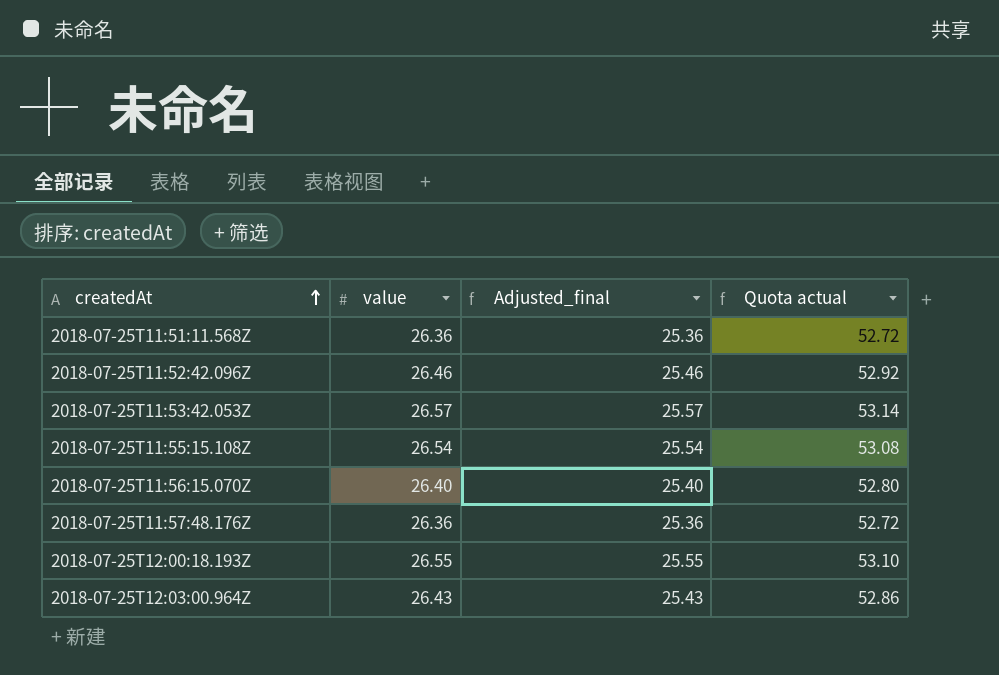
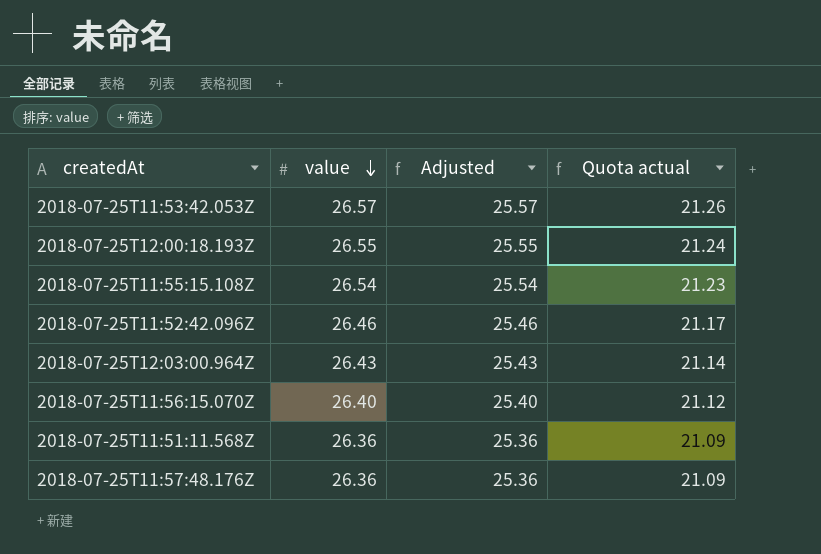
row order: createdAt ascending -> value descending
column name: Adjusted_final -> Adjusted
column Quota actual | formula: [value] * 2 -> [value] * 0.8

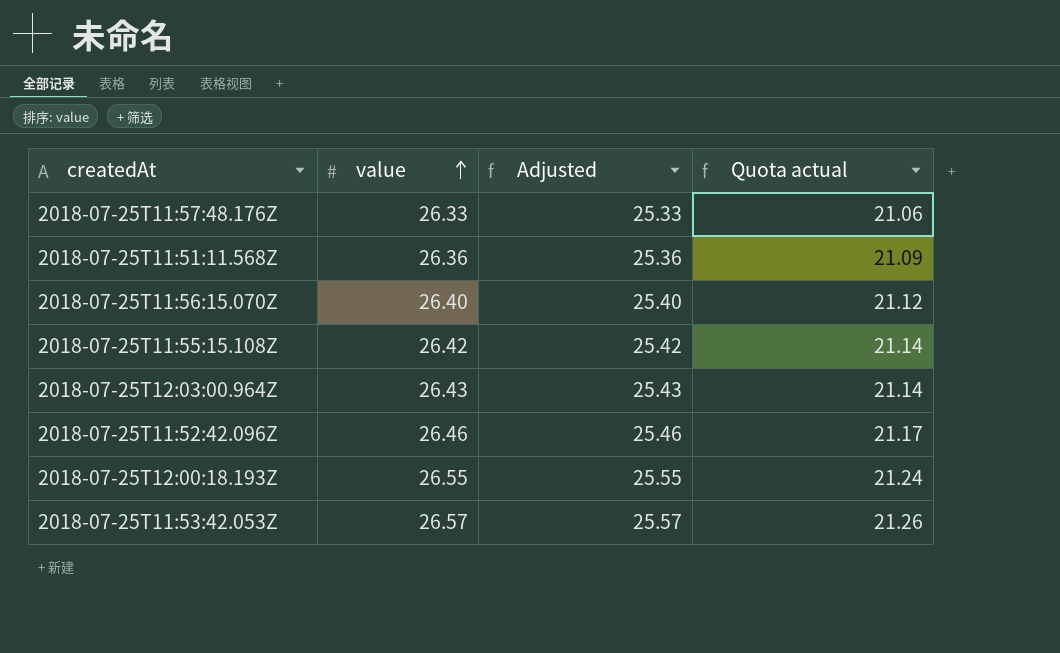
row order: value descending -> value ascending
2018-07-25T11:57:48.176Z | value: 26.36 -> 26.33
2018-07-25T11:57:48.176Z | Adjusted: 25.36 -> 25.33
2018-07-25T11:57:48.176Z | Quota actual: 21.09 -> 21.06
2018-07-25T11:55:15.108Z | value: 26.54 -> 26.42
2018-07-25T11:55:15.108Z | Adjusted: 25.54 -> 25.42
2018-07-25T11:55:15.108Z | Quota actual: 21.23 -> 21.14

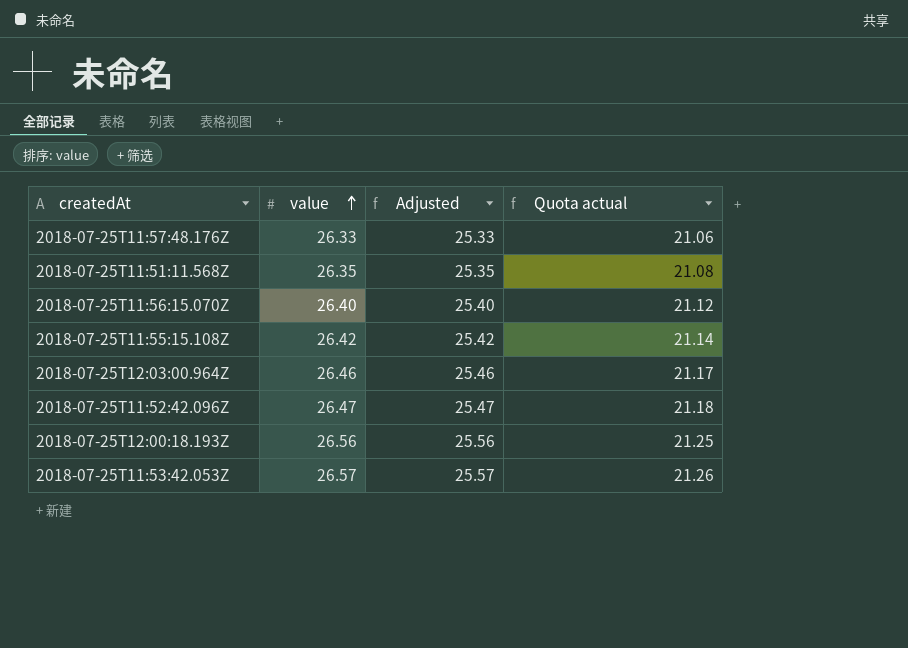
2018-07-25T11:51:11.568Z | value: 26.36 -> 26.35
2018-07-25T11:51:11.568Z | Adjusted: 25.36 -> 25.35
2018-07-25T11:51:11.568Z | Quota actual: 21.09 -> 21.08
2018-07-25T12:03:00.964Z | value: 26.43 -> 26.46
2018-07-25T12:03:00.964Z | Adjusted: 25.43 -> 25.46
2018-07-25T12:03:00.964Z | Quota actual: 21.14 -> 21.17
2018-07-25T11:52:42.096Z | value: 26.46 -> 26.47
2018-07-25T11:52:42.096Z | Adjusted: 25.46 -> 25.47
2018-07-25T11:52:42.096Z | Quota actual: 21.17 -> 21.18
2018-07-25T12:00:18.193Z | value: 26.55 -> 26.56
2018-07-25T12:00:18.193Z | Adjusted: 25.55 -> 25.56
2018-07-25T12:00:18.193Z | Quota actual: 21.24 -> 21.25

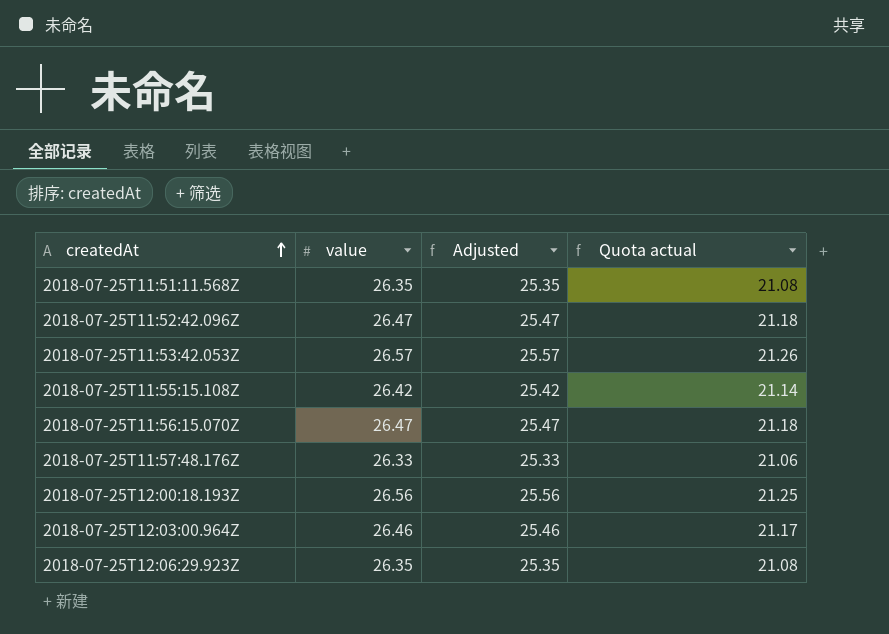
row order: value ascending -> createdAt ascending
2018-07-25T11:56:15.070Z | value: 26.40 -> 26.47
2018-07-25T11:56:15.070Z | Adjusted: 25.40 -> 25.47
2018-07-25T11:56:15.070Z | Quota actual: 21.12 -> 21.18
row 2018-07-25T12:06:29.923Z: none -> 26.35 | 25.35 | 21.08

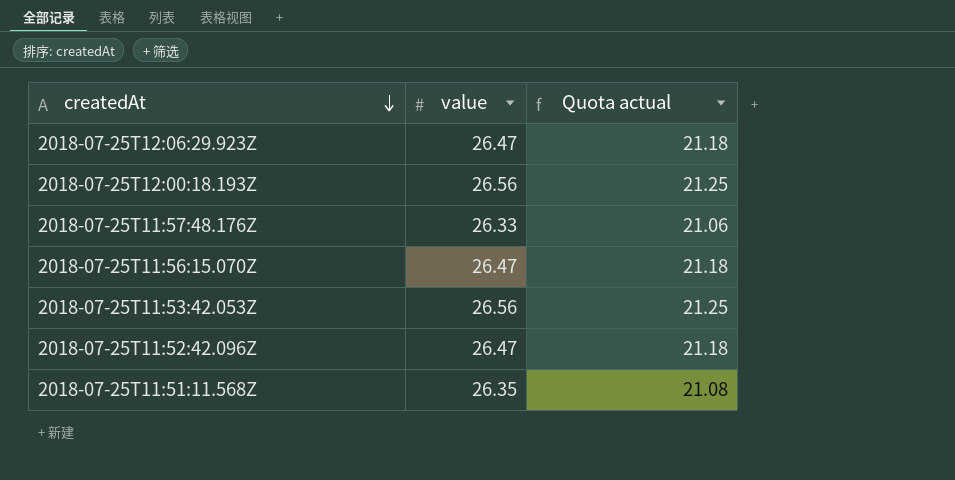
row order: createdAt ascending -> createdAt descending
column Adjusted | formula: [value] - 1 -> none
row 2018-07-25T11:55:15.108Z: 26.42 | 25.42 | 21.14 -> none
row 2018-07-25T12:03:00.964Z: 26.46 | 25.46 | 21.17 -> none
2018-07-25T12:06:29.923Z | value: 26.35 -> 26.47
2018-07-25T12:06:29.923Z | Quota actual: 21.08 -> 21.18
2018-07-25T11:53:42.053Z | value: 26.57 -> 26.56
2018-07-25T11:53:42.053Z | Quota actual: 21.26 -> 21.25

